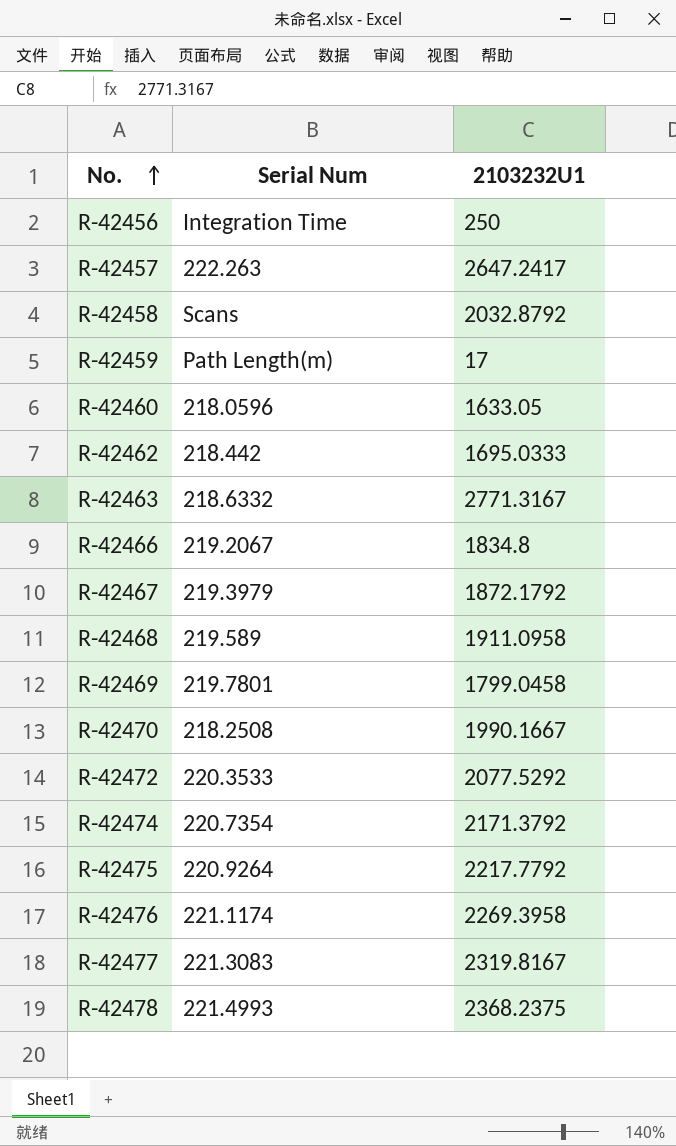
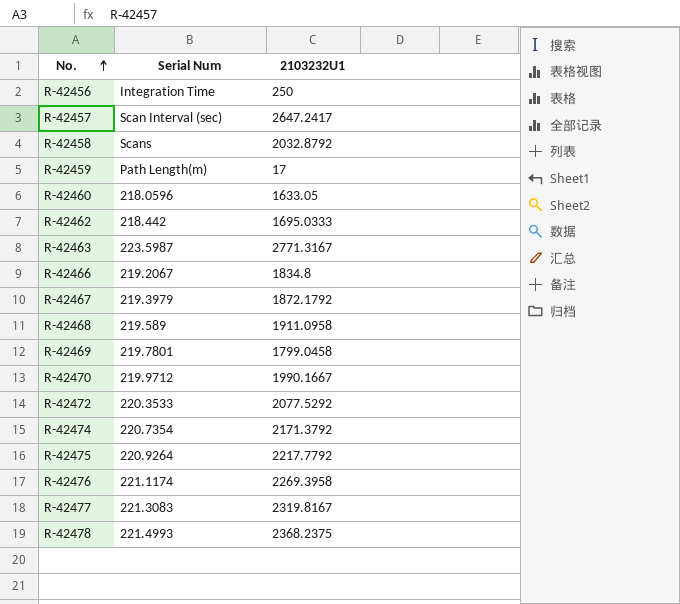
R-42457 | Serial Num: 222.263 -> Scan Interval (sec)
R-42463 | Serial Num: 218.6332 -> 223.5987
R-42470 | Serial Num: 218.2508 -> 219.9712

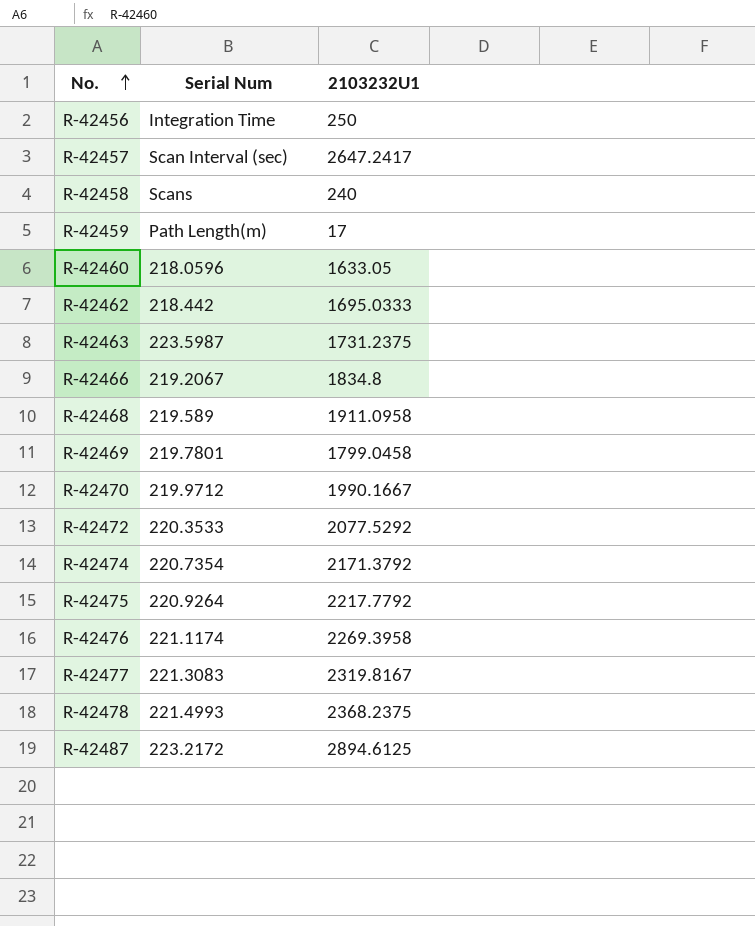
row R-42467: 219.3979 | 1872.1792 -> none
R-42458 | 2103232U1: 2032.8792 -> 240
R-42463 | 2103232U1: 2771.3167 -> 1731.2375
row R-42487: none -> 223.2172 | 2894.6125

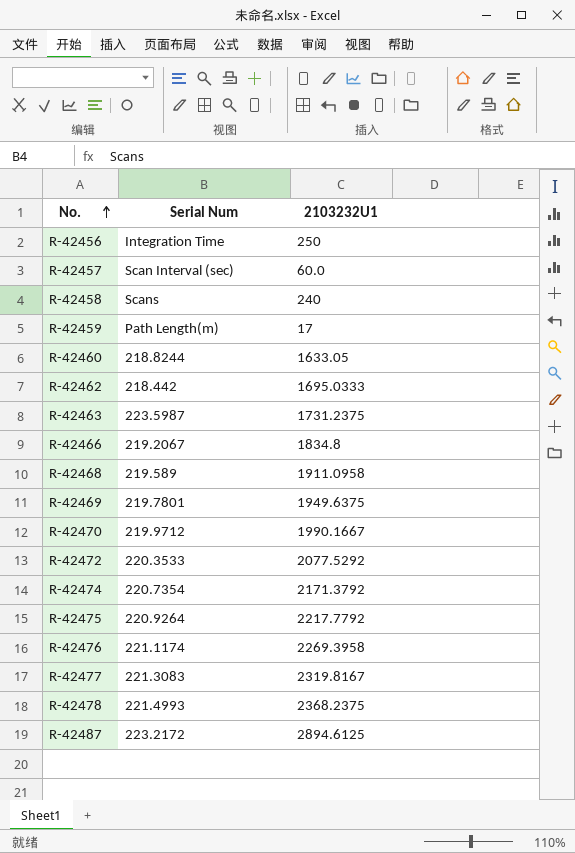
R-42457 | 2103232U1: 2647.2417 -> 60.0
R-42460 | Serial Num: 218.0596 -> 218.8244
R-42469 | 2103232U1: 1799.0458 -> 1949.6375

